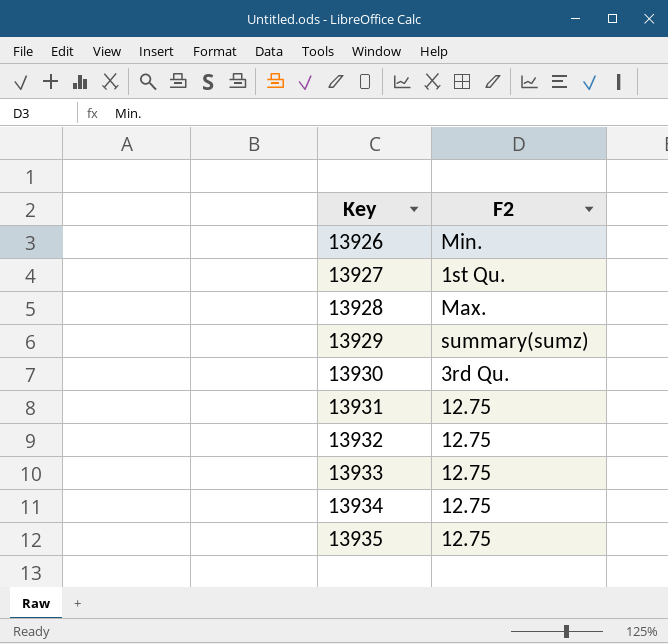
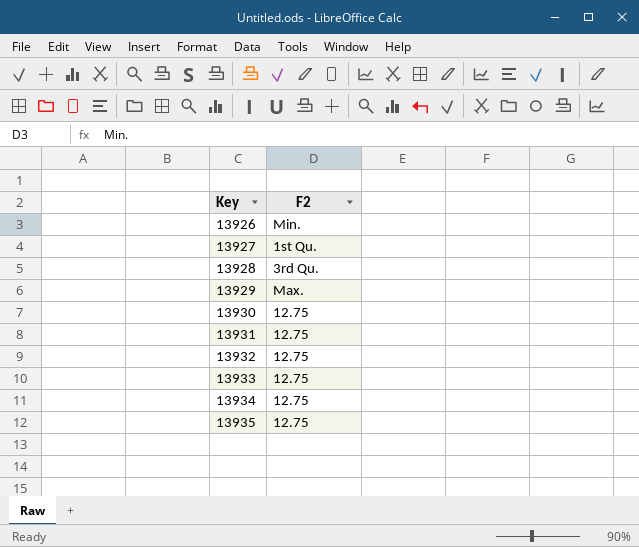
13928 | F2: Max. -> 3rd Qu.
13929 | F2: summary(sumz) -> Max.
13930 | F2: 3rd Qu. -> 12.75

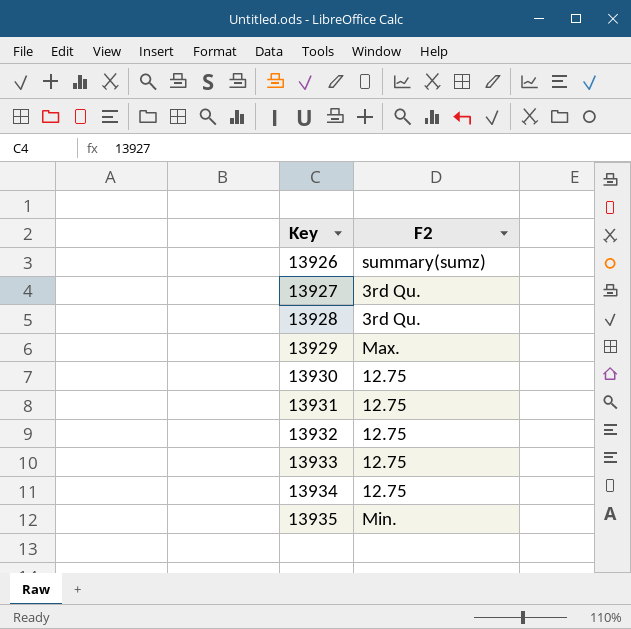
13926 | F2: Min. -> summary(sumz)
13927 | F2: 1st Qu. -> 3rd Qu.
13935 | F2: 12.75 -> Min.

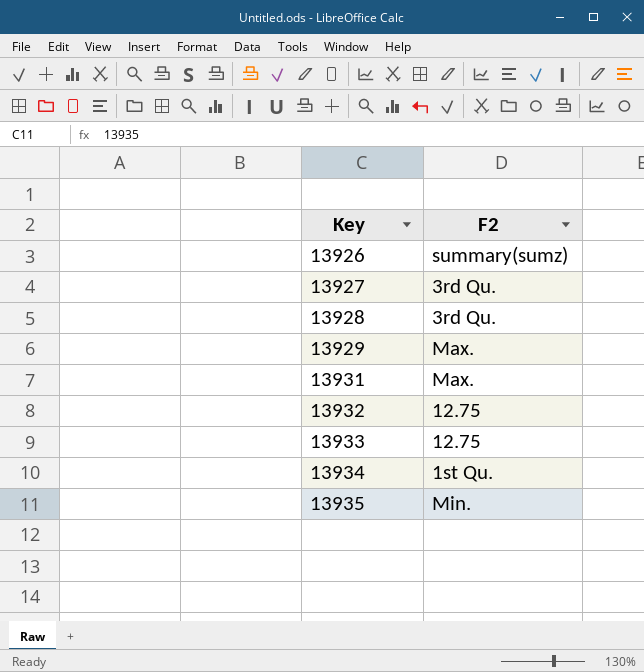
row 13930: 12.75 -> none
13931 | F2: 12.75 -> Max.
13934 | F2: 12.75 -> 1st Qu.

